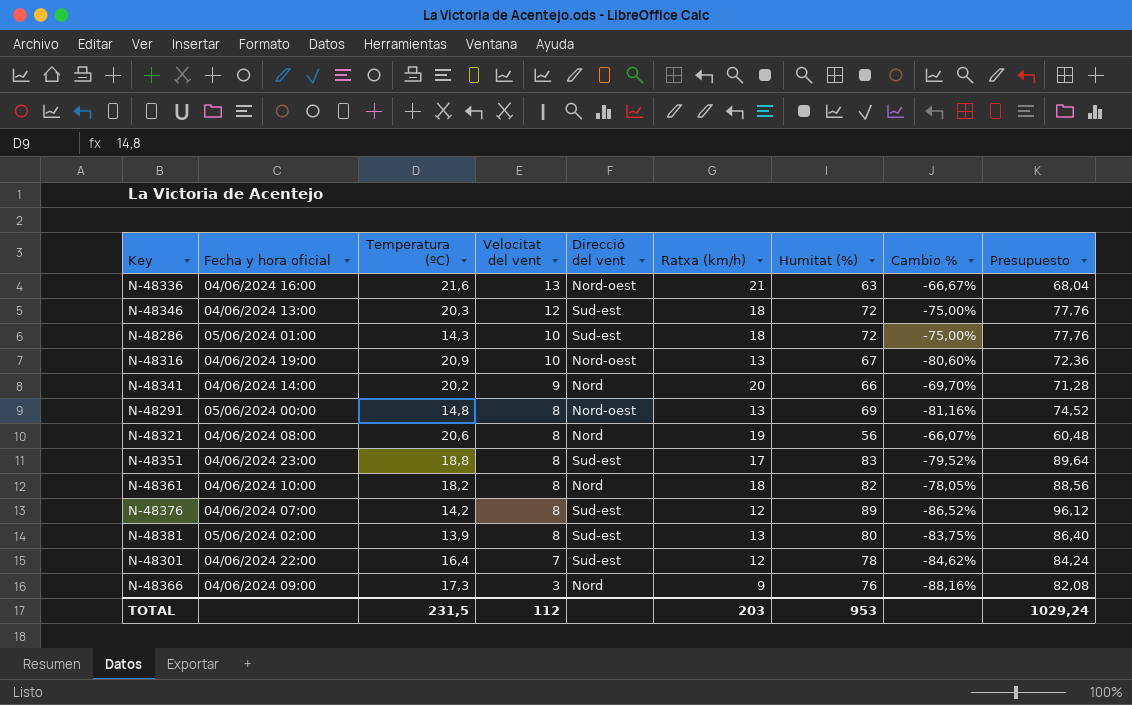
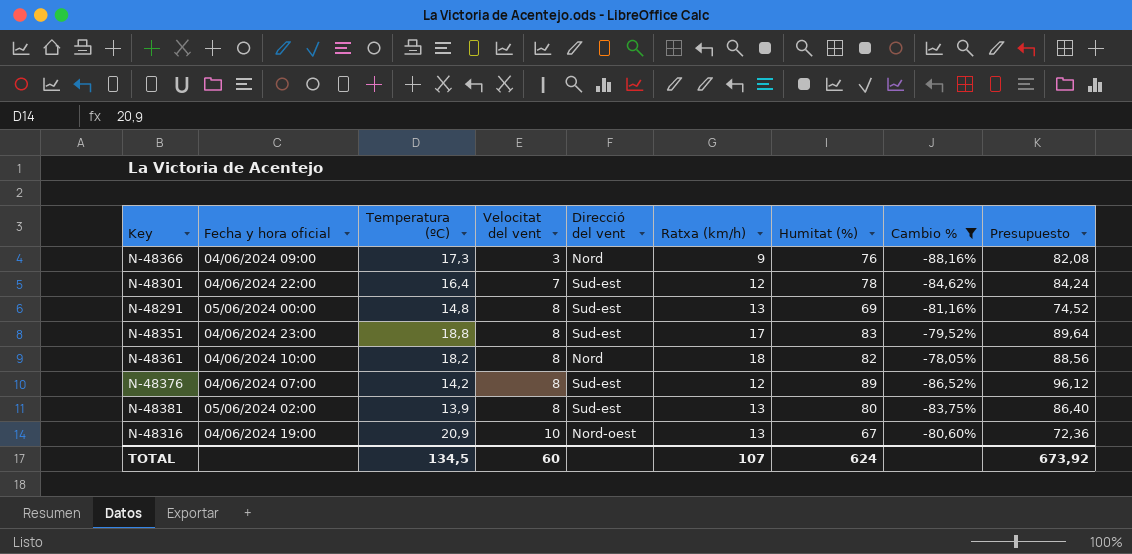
filter: none -> Cambio % <= -78,05%
row order: Velocitat del vent descending -> Velocitat del vent ascending
N-48291 | Direcció del vent: Nord-oest -> Sud-est
TOTAL | Temperatura (ºC): 231,5 -> 134,5
TOTAL | Velocitat del vent: 112 -> 60
TOTAL | Ratxa (km/h): 203 -> 107
TOTAL | Humitat (%): 953 -> 624
TOTAL | Presupuesto: 1029,24 -> 673,92

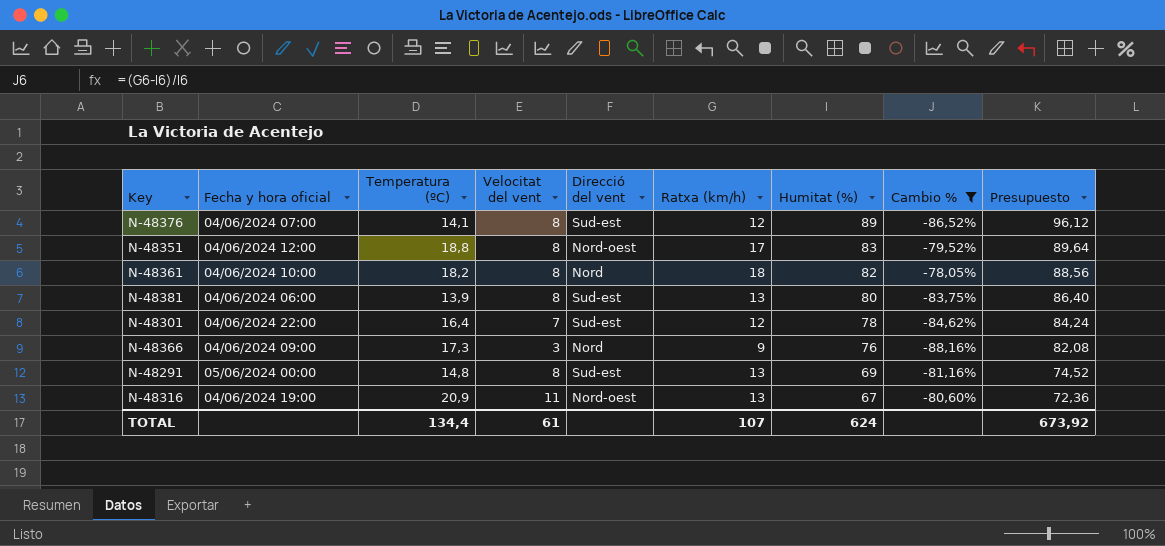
row order: Velocitat del vent ascending -> Humitat (%) descending
N-48376 | Temperatura (ºC): 14,2 -> 14,1
N-48351 | Fecha y hora oficial: 04/06/2024 23:00 -> 04/06/2024 12:00
N-48351 | Direcció del vent: Sud-est -> Nord-oest
N-48381 | Fecha y hora oficial: 05/06/2024 02:00 -> 04/06/2024 06:00
N-48316 | Velocitat del vent: 10 -> 11
TOTAL | Temperatura (ºC): 134,5 -> 134,4
TOTAL | Velocitat del vent: 60 -> 61

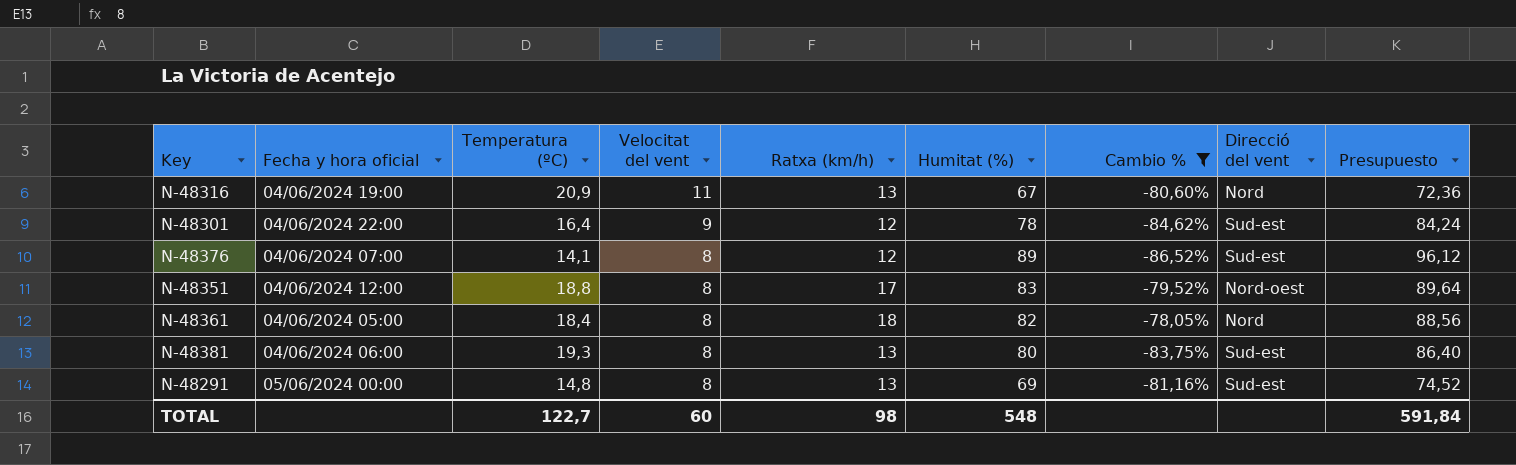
row order: Humitat (%) descending -> Velocitat del vent descending
column Direcció del vent | position: 5 -> 8
row N-48366: 04/06/2024 09:00 | 17,3 | 3 | Nord | 9 | 76 | -88,16% | 82,08 -> none
N-48316 | Direcció del vent: Nord-oest -> Nord
N-48301 | Velocitat del vent: 7 -> 9
N-48361 | Fecha y hora oficial: 04/06/2024 10:00 -> 04/06/2024 05:00
N-48361 | Temperatura (ºC): 18,2 -> 18,4
N-48381 | Temperatura (ºC): 13,9 -> 19,3
TOTAL | Temperatura (ºC): 134,4 -> 122,7
TOTAL | Velocitat del vent: 61 -> 60
TOTAL | Ratxa (km/h): 107 -> 98
TOTAL | Humitat (%): 624 -> 548
TOTAL | Presupuesto: 673,92 -> 591,84

